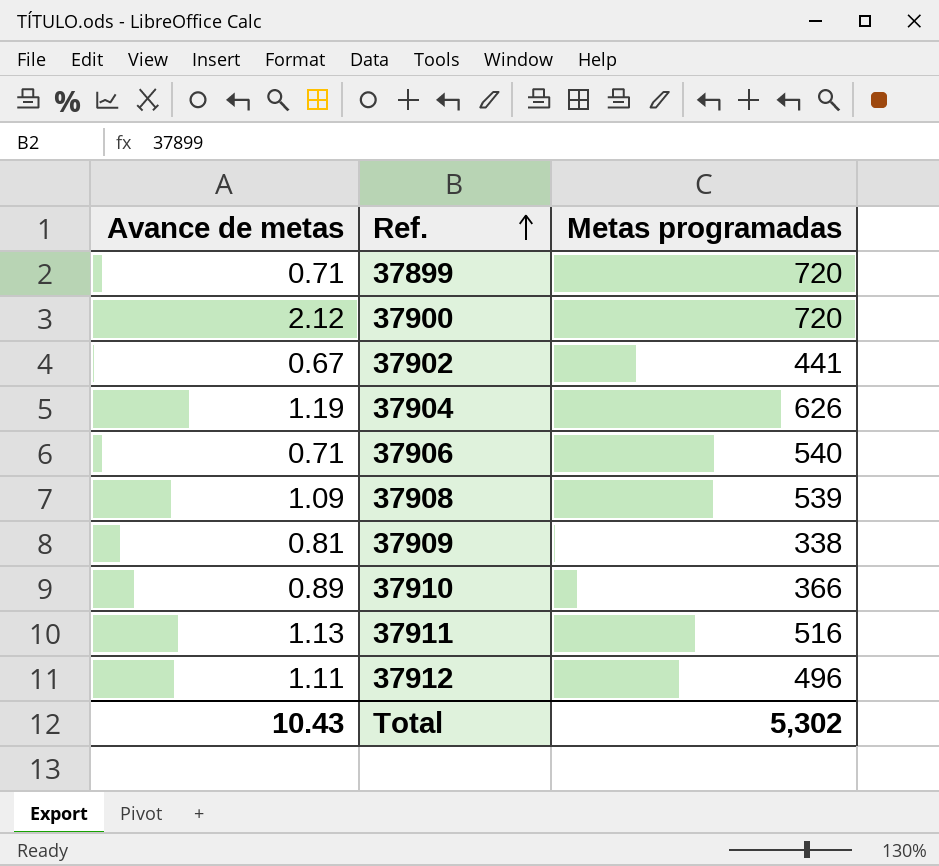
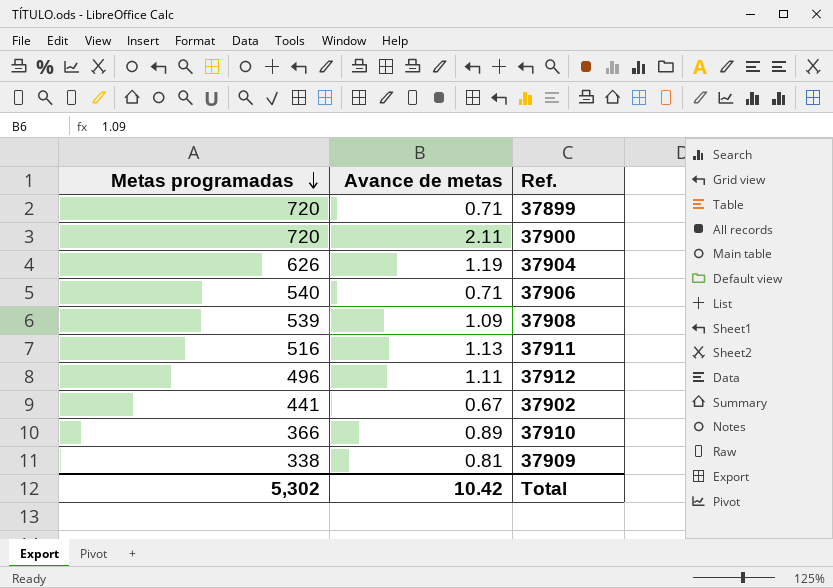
row order: Ref. ascending -> Metas programadas descending
column Metas programadas | position: 3 -> 1
37900 | Avance de metas: 2.12 -> 2.11
Total | Avance de metas: 10.43 -> 10.42

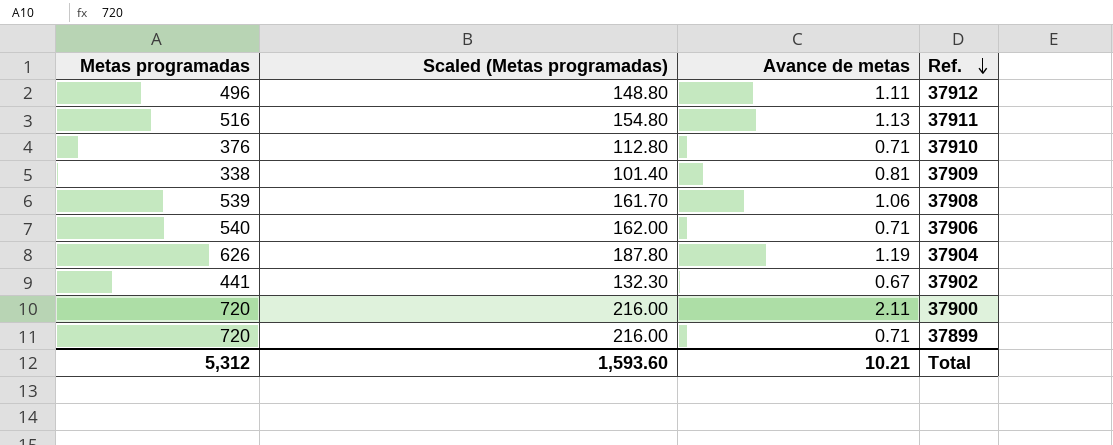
row order: Metas programadas descending -> Ref. descending
column Scaled (Metas programadas) | formula: none -> [Metas programadas] * 0.3
37910 | Metas programadas: 366 -> 376
37910 | Avance de metas: 0.89 -> 0.71
37908 | Avance de metas: 1.09 -> 1.06
Total | Metas programadas: 5,302 -> 5,312
Total | Avance de metas: 10.42 -> 10.21

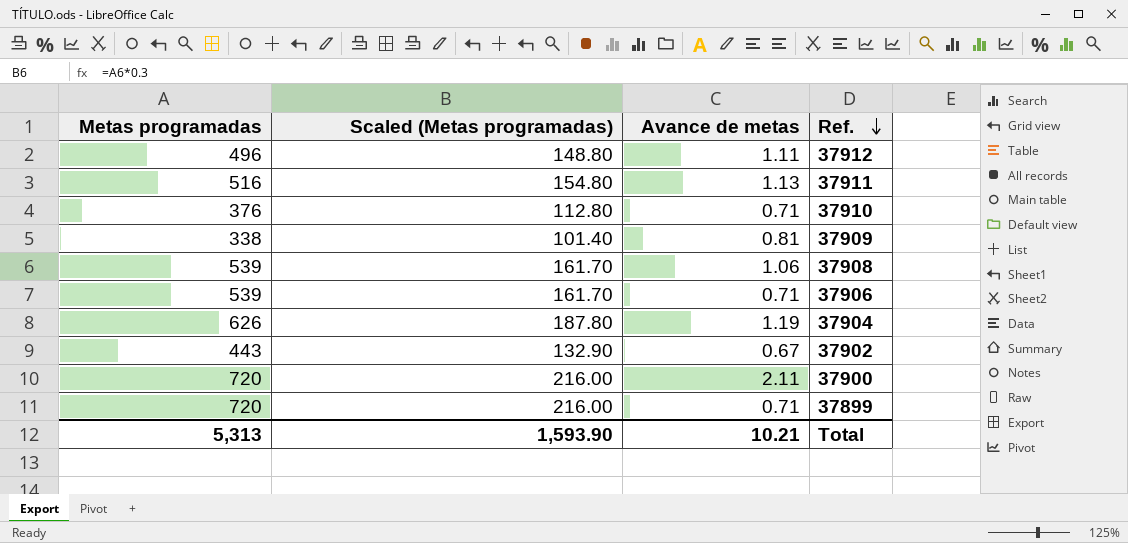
37906 | Metas programadas: 540 -> 539
37906 | Scaled (Metas programadas): 162.00 -> 161.70
37902 | Metas programadas: 441 -> 443
37902 | Scaled (Metas programadas): 132.30 -> 132.90
Total | Metas programadas: 5,312 -> 5,313
Total | Scaled (Metas programadas): 1,593.60 -> 1,593.90

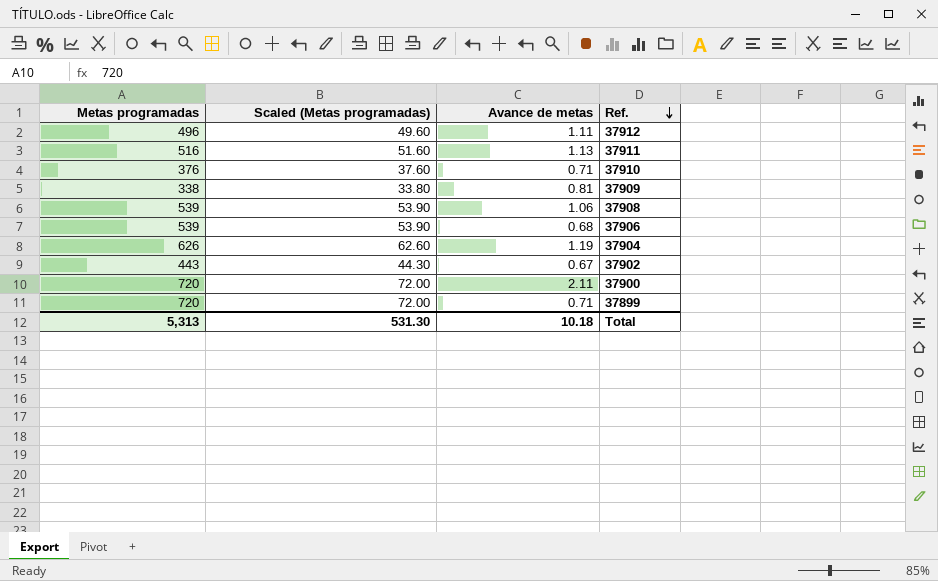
column Scaled (Metas programadas) | formula: [Metas programadas] * 0.3 -> [Metas programadas] * 0.1
37906 | Avance de metas: 0.71 -> 0.68
Total | Scaled (Metas programadas): 1,593.90 -> 531.30
Total | Avance de metas: 10.21 -> 10.18

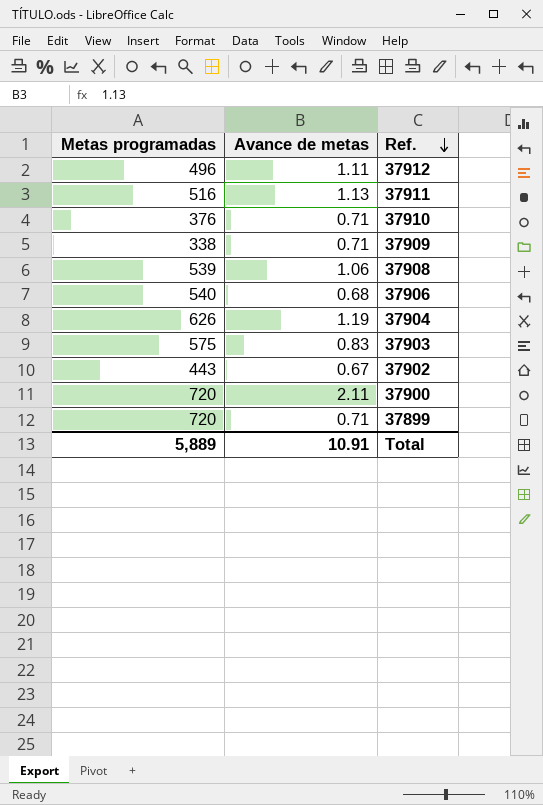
column Scaled (Metas programadas) | formula: [Metas programadas] * 0.1 -> none
37909 | Avance de metas: 0.81 -> 0.71
37906 | Metas programadas: 539 -> 540
row 37903: none -> 575 | 0.83
Total | Metas programadas: 5,313 -> 5,889
Total | Avance de metas: 10.18 -> 10.91

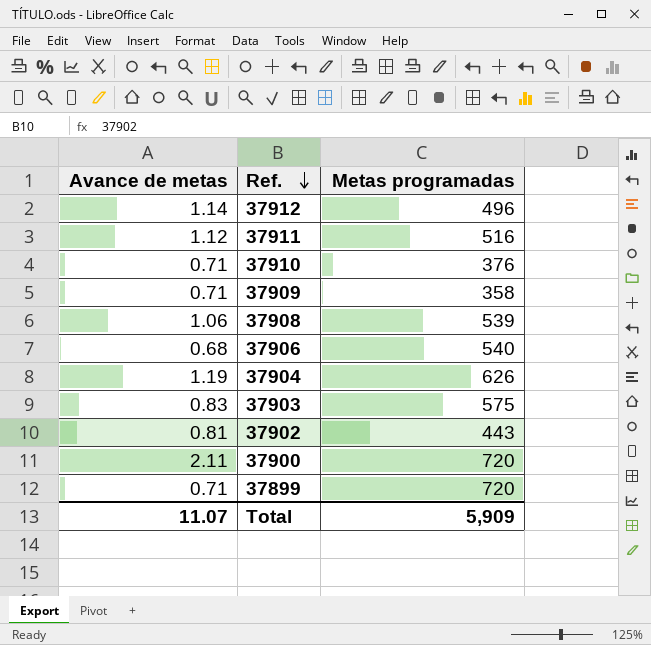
column Metas programadas | position: 1 -> 3
37912 | Avance de metas: 1.11 -> 1.14
37911 | Avance de metas: 1.13 -> 1.12
37909 | Metas programadas: 338 -> 358
37902 | Avance de metas: 0.67 -> 0.81
Total | Avance de metas: 10.91 -> 11.07
Total | Metas programadas: 5,889 -> 5,909

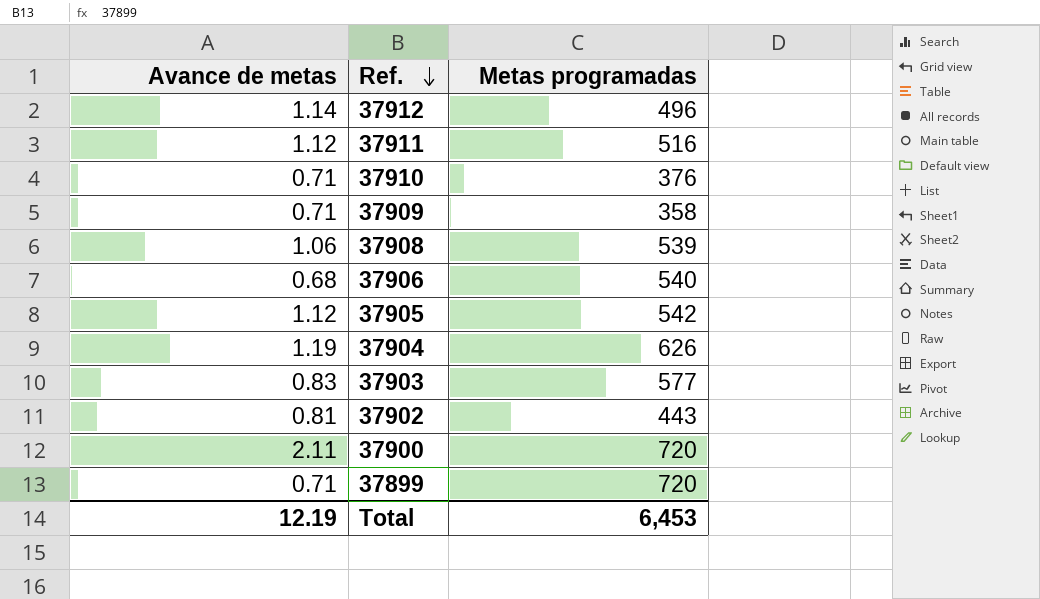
row 37905: none -> 1.12 | 542
37903 | Metas programadas: 575 -> 577
Total | Avance de metas: 11.07 -> 12.19
Total | Metas programadas: 5,909 -> 6,453

